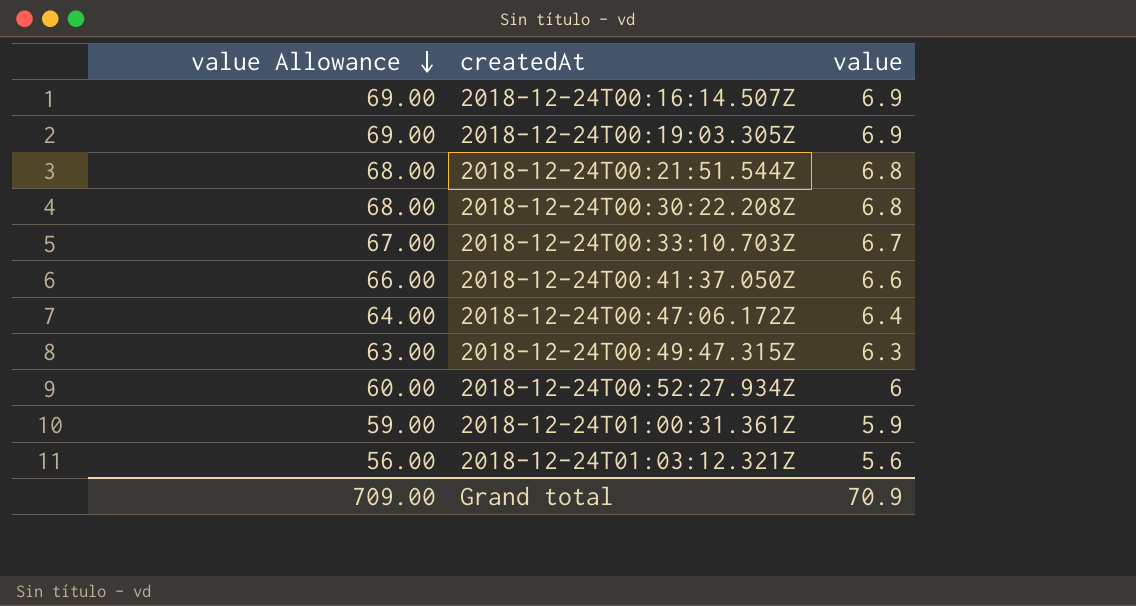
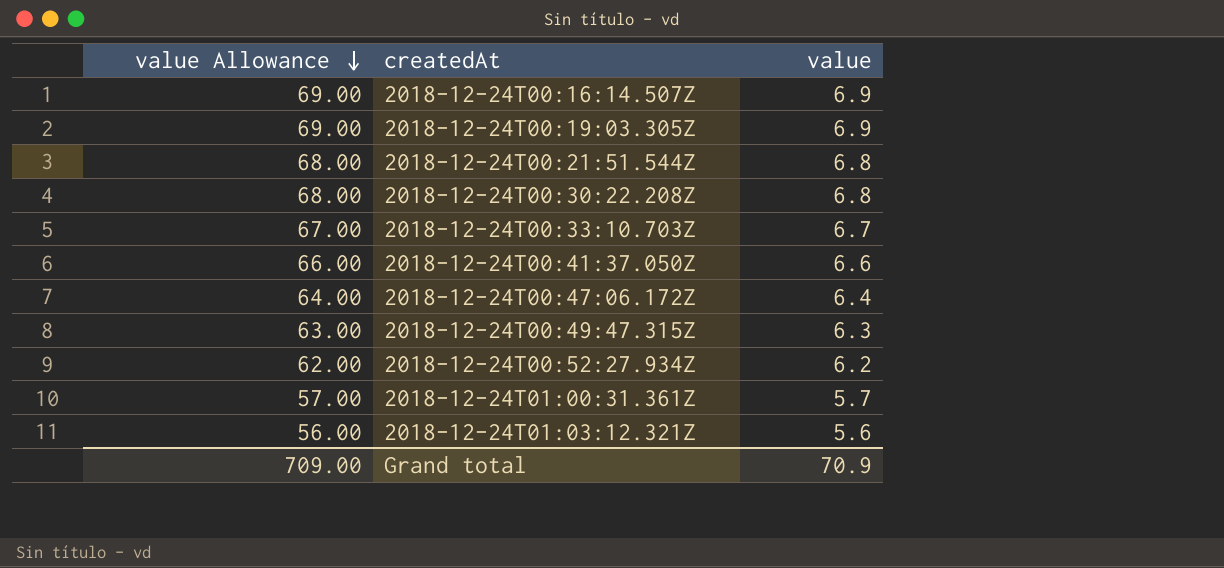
2018-12-24T00:52:27.934Z | value Allowance: 60.00 -> 62.00
2018-12-24T00:52:27.934Z | value: 6 -> 6.2
2018-12-24T01:00:31.361Z | value Allowance: 59.00 -> 57.00
2018-12-24T01:00:31.361Z | value: 5.9 -> 5.7

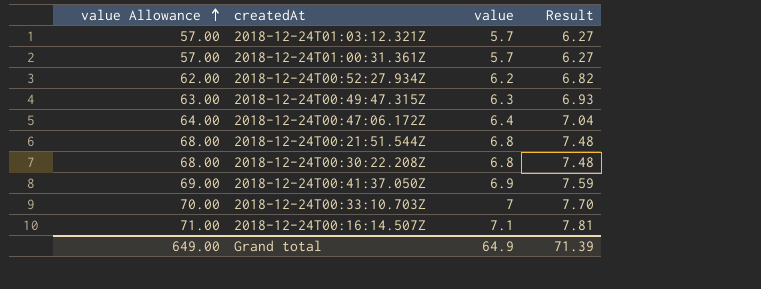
row order: value Allowance descending -> value Allowance ascending
column Result | formula: none -> [value] * 1.1
row 2018-12-24T00:19:03.305Z: 69.00 | 6.9 -> none
2018-12-24T01:03:12.321Z | value Allowance: 56.00 -> 57.00
2018-12-24T01:03:12.321Z | value: 5.6 -> 5.7
2018-12-24T00:41:37.050Z | value Allowance: 66.00 -> 69.00
2018-12-24T00:41:37.050Z | value: 6.6 -> 6.9
2018-12-24T00:33:10.703Z | value Allowance: 67.00 -> 70.00
2018-12-24T00:33:10.703Z | value: 6.7 -> 7
2018-12-24T00:16:14.507Z | value Allowance: 69.00 -> 71.00
2018-12-24T00:16:14.507Z | value: 6.9 -> 7.1
Grand total | value Allowance: 709.00 -> 649.00
Grand total | value: 70.9 -> 64.9

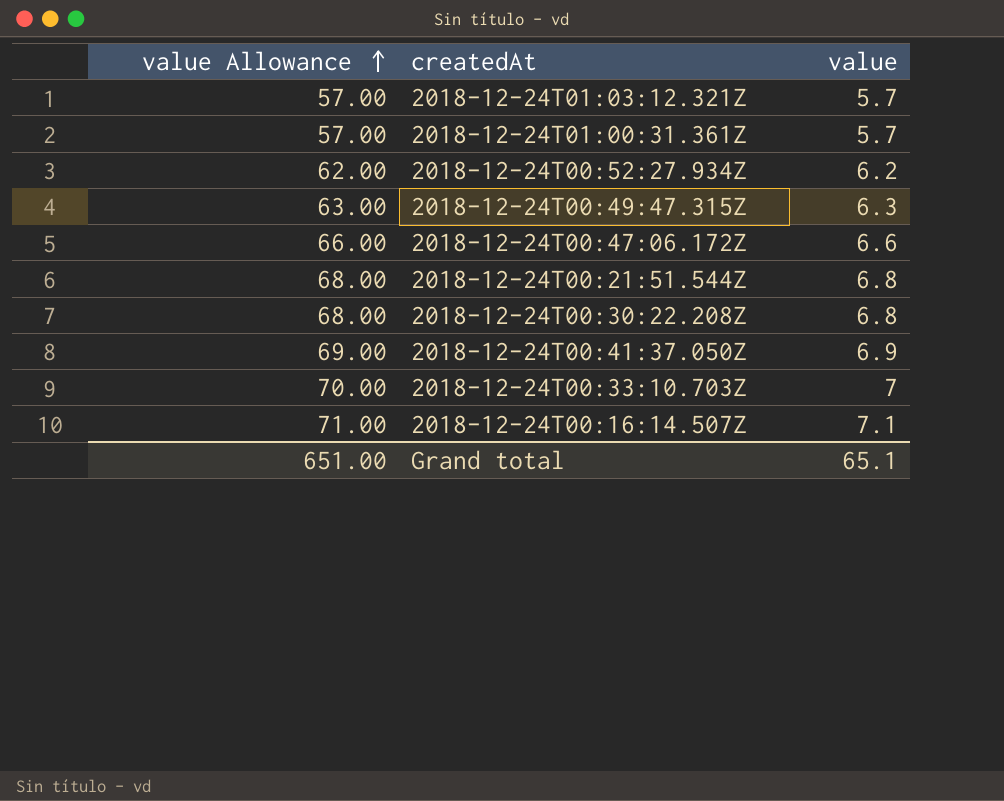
column Result | formula: [value] * 1.1 -> none
2018-12-24T00:47:06.172Z | value Allowance: 64.00 -> 66.00
2018-12-24T00:47:06.172Z | value: 6.4 -> 6.6
Grand total | value Allowance: 649.00 -> 651.00
Grand total | value: 64.9 -> 65.1

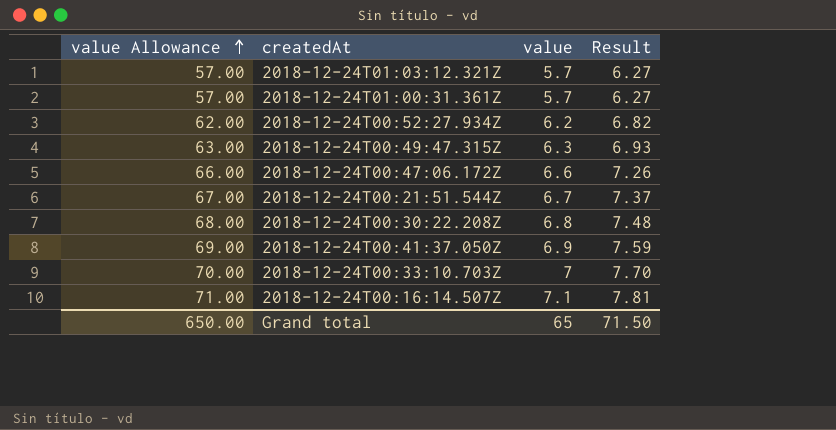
column Result | formula: none -> [value] * 1.1
2018-12-24T00:21:51.544Z | value Allowance: 68.00 -> 67.00
2018-12-24T00:21:51.544Z | value: 6.8 -> 6.7
Grand total | value Allowance: 651.00 -> 650.00
Grand total | value: 65.1 -> 65

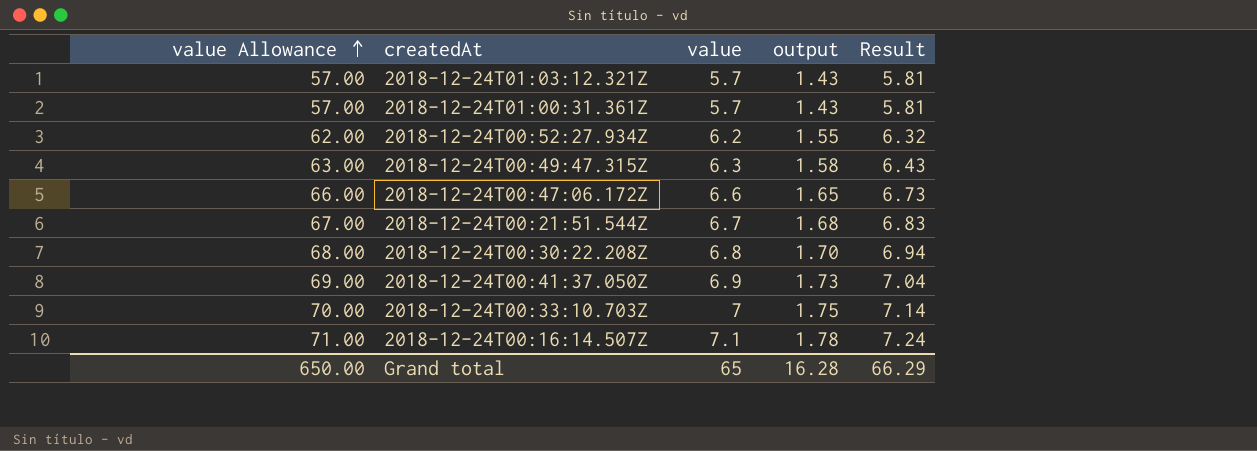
column output | formula: none -> [value] * 0.25
column Result | formula: [value] * 1.1 -> [value] * 1.02
Grand total | Result: 71.50 -> 66.29

